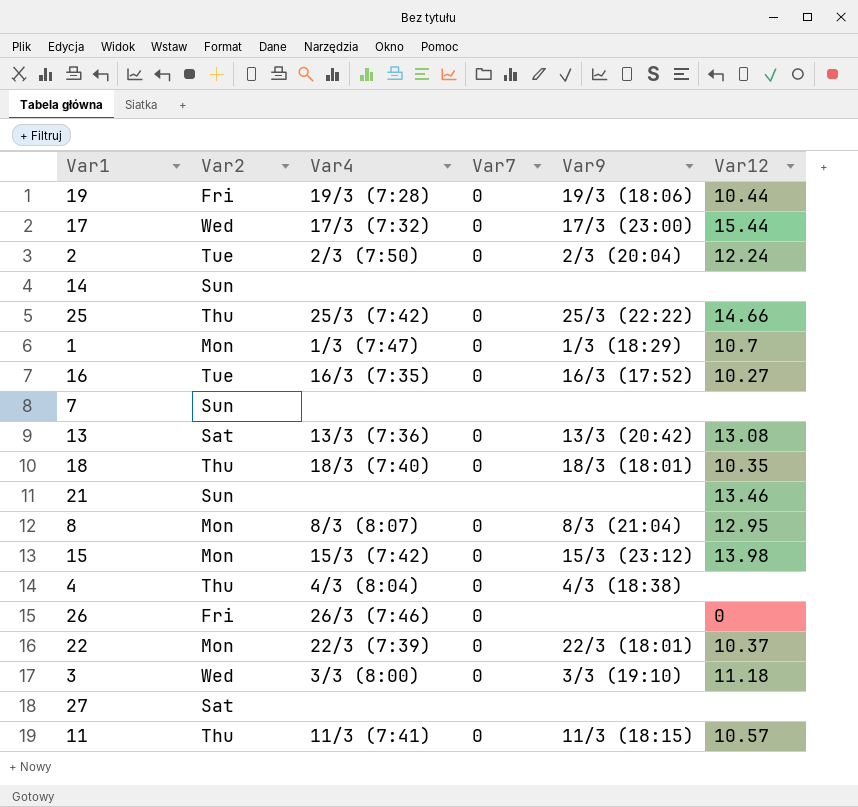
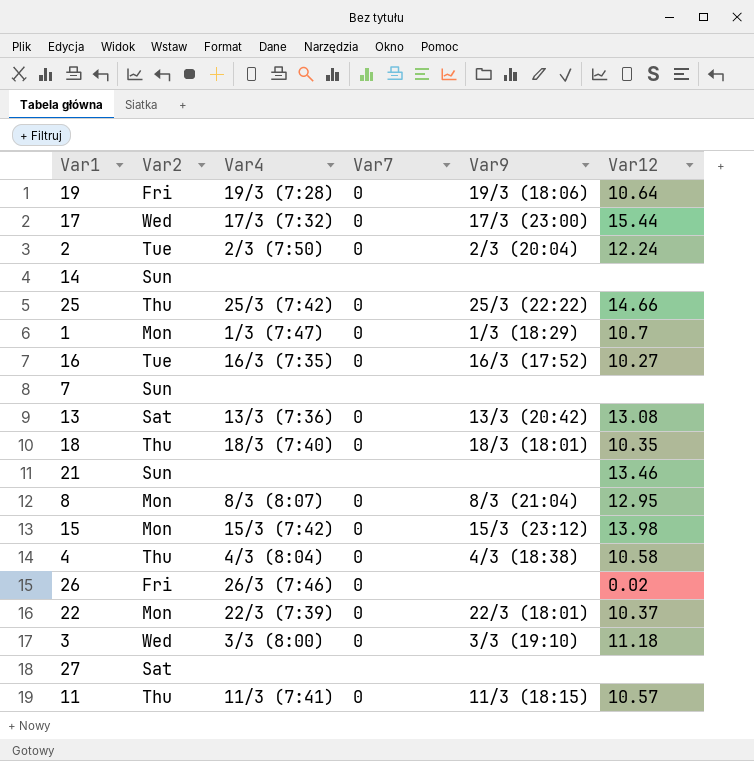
19 | Var12: 10.44 -> 10.64
4 | Var12: none -> 10.58
26 | Var12: 0 -> 0.02

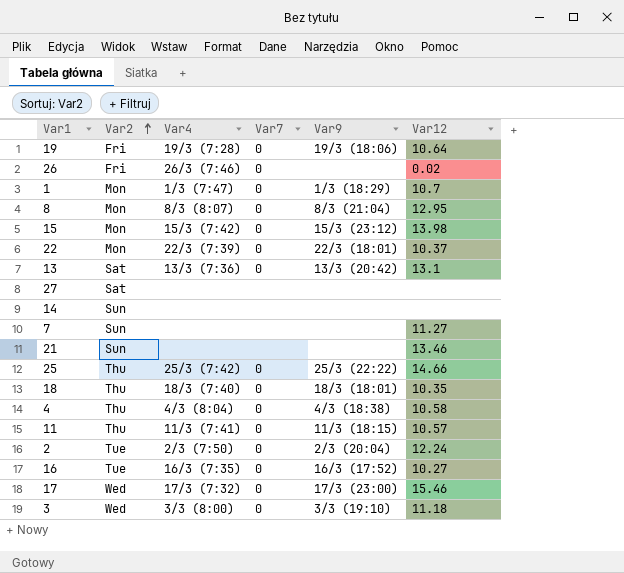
row order: none -> Var2 ascending
13 | Var12: 13.08 -> 13.1
7 | Var12: none -> 11.27
17 | Var12: 15.44 -> 15.46

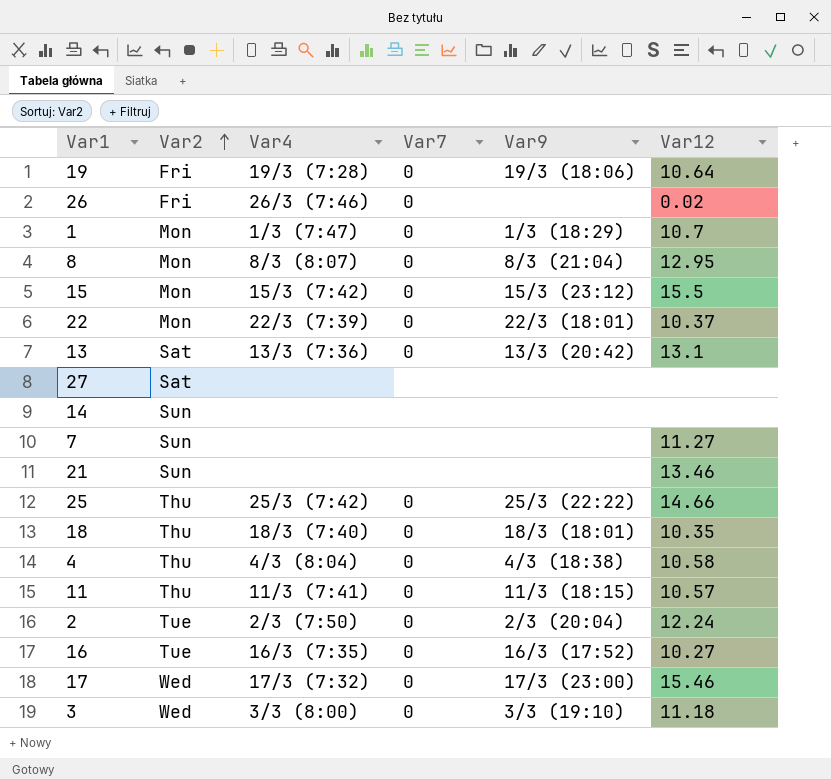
15 | Var12: 13.98 -> 15.5

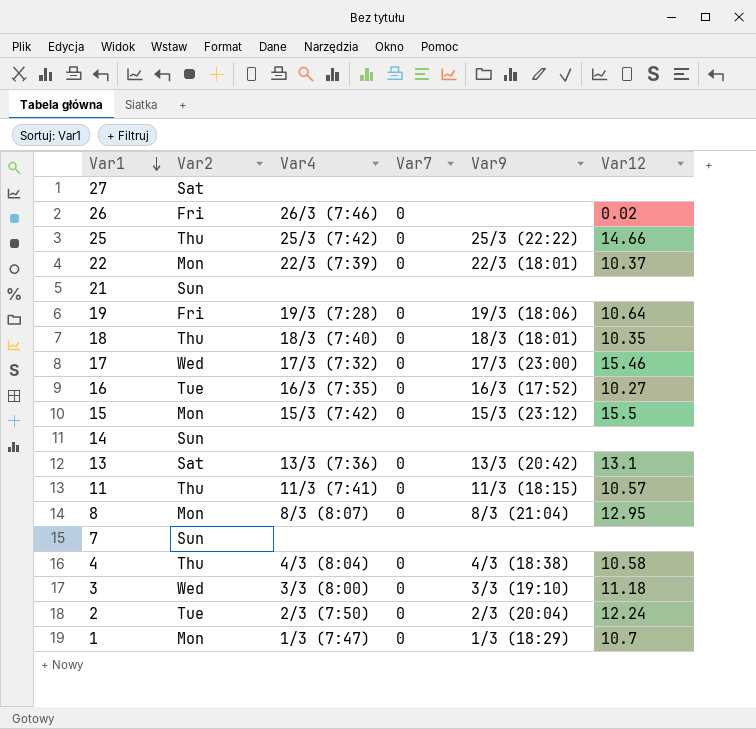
row order: Var2 ascending -> Var1 descending
21 | Var12: 13.46 -> none
7 | Var12: 11.27 -> none

